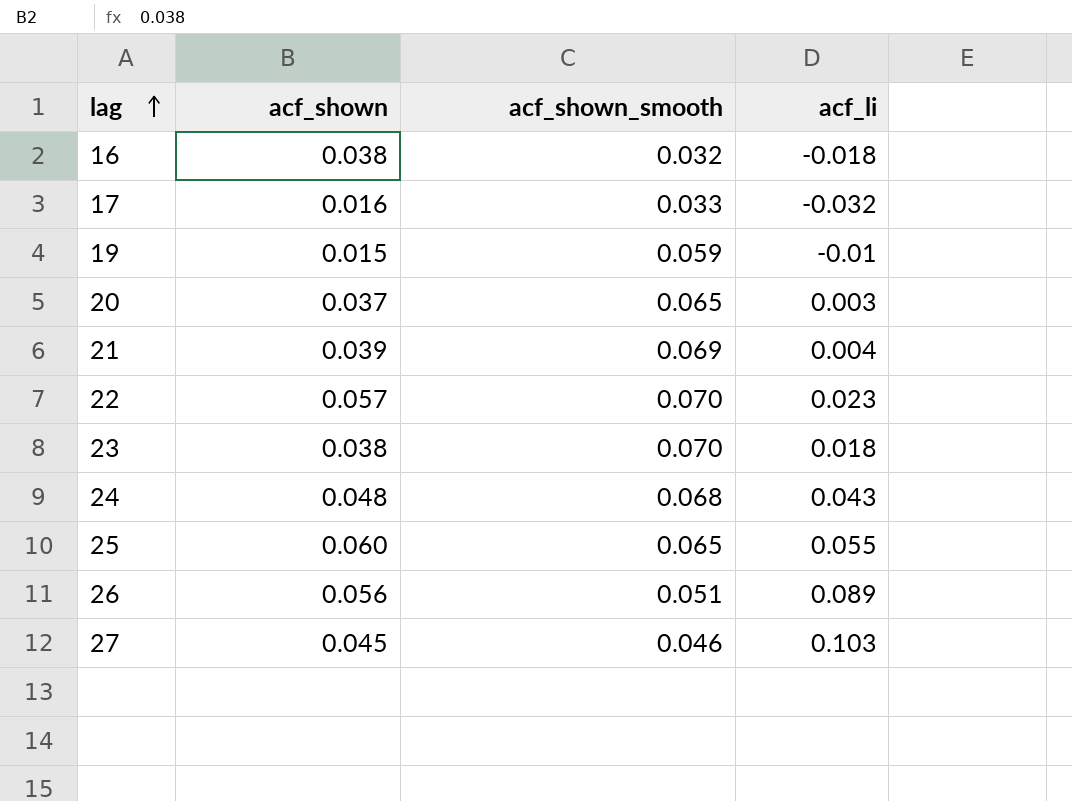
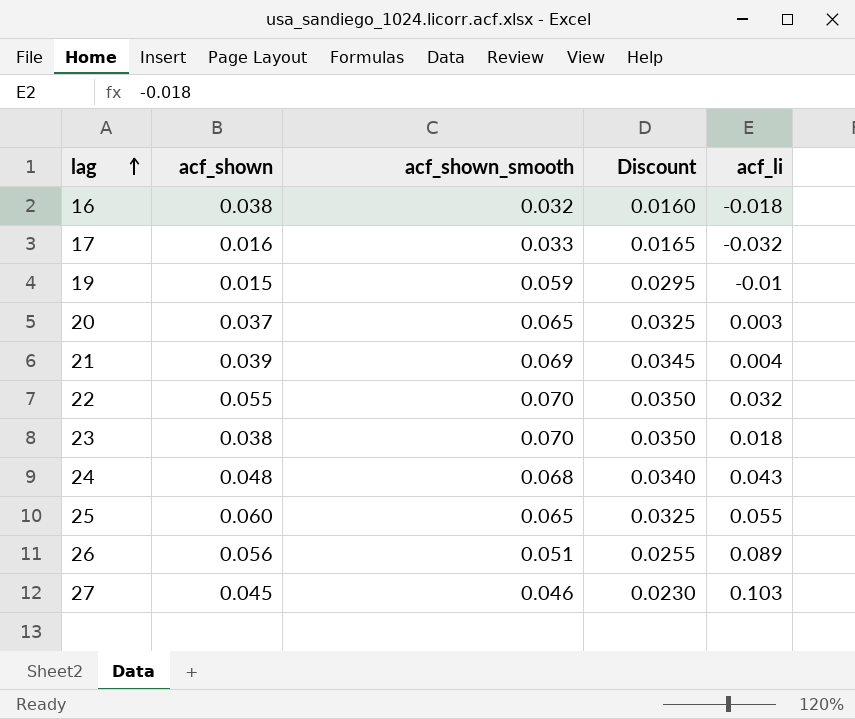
column Discount | formula: none -> [acf_shown_smooth] * 0.5
22 | acf_shown: 0.057 -> 0.055
22 | acf_li: 0.023 -> 0.032

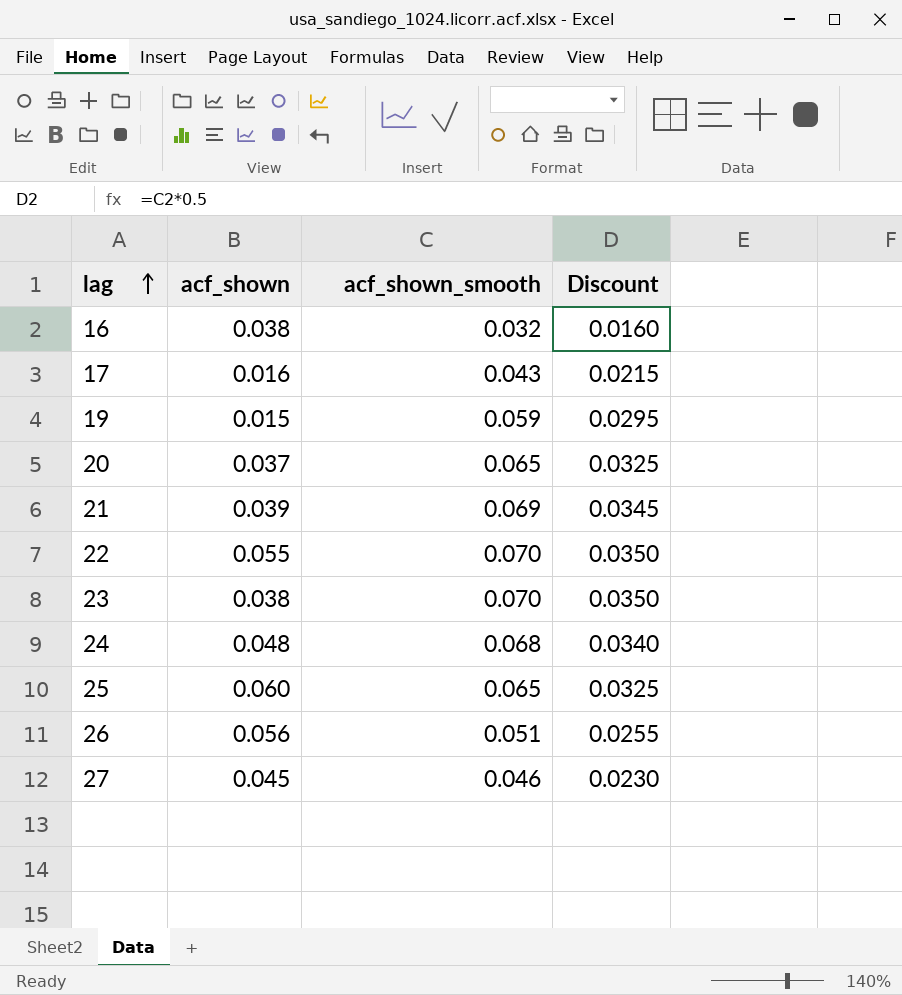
column acf_li | position: 5 -> none
17 | acf_shown_smooth: 0.033 -> 0.043
17 | Discount: 0.0165 -> 0.0215

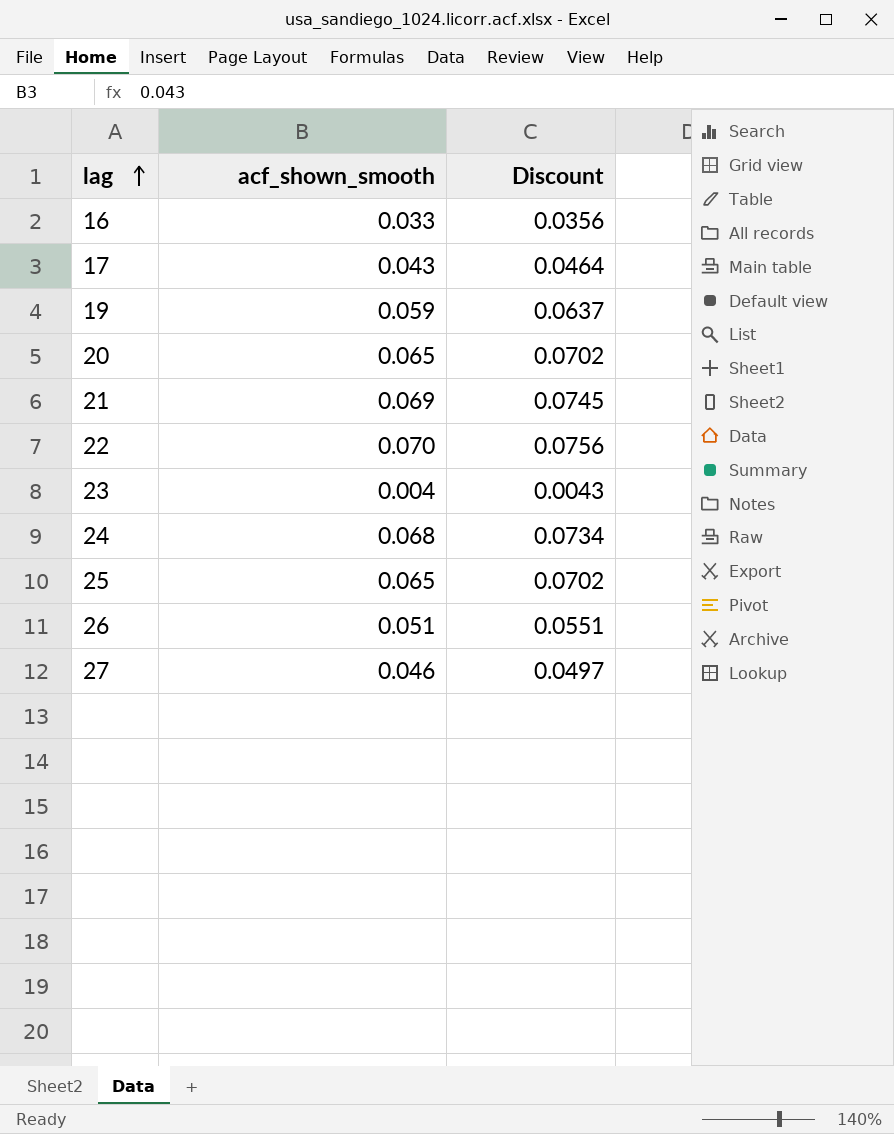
column acf_shown | position: 2 -> none
column Discount | formula: [acf_shown_smooth] * 0.5 -> [acf_shown_smooth] * 1.08
16 | acf_shown_smooth: 0.032 -> 0.033
23 | acf_shown_smooth: 0.070 -> 0.004

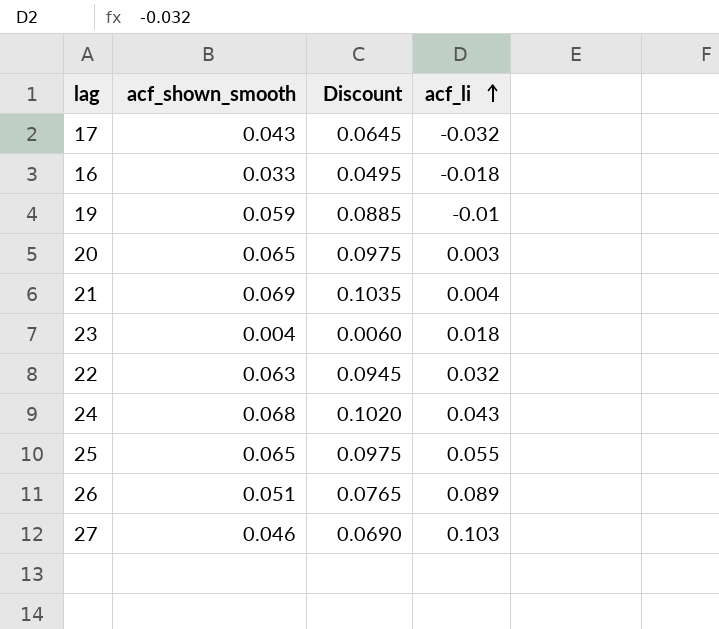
row order: lag ascending -> acf_li ascending
column Discount | formula: [acf_shown_smooth] * 1.08 -> [acf_shown_smooth] * 1.5
column acf_li | position: none -> 4
22 | acf_shown_smooth: 0.070 -> 0.063

